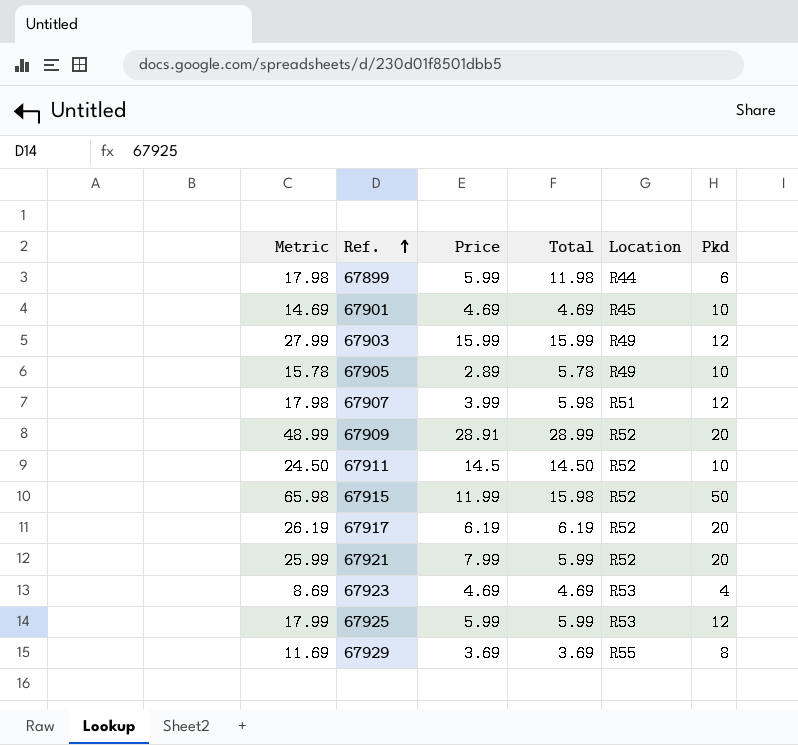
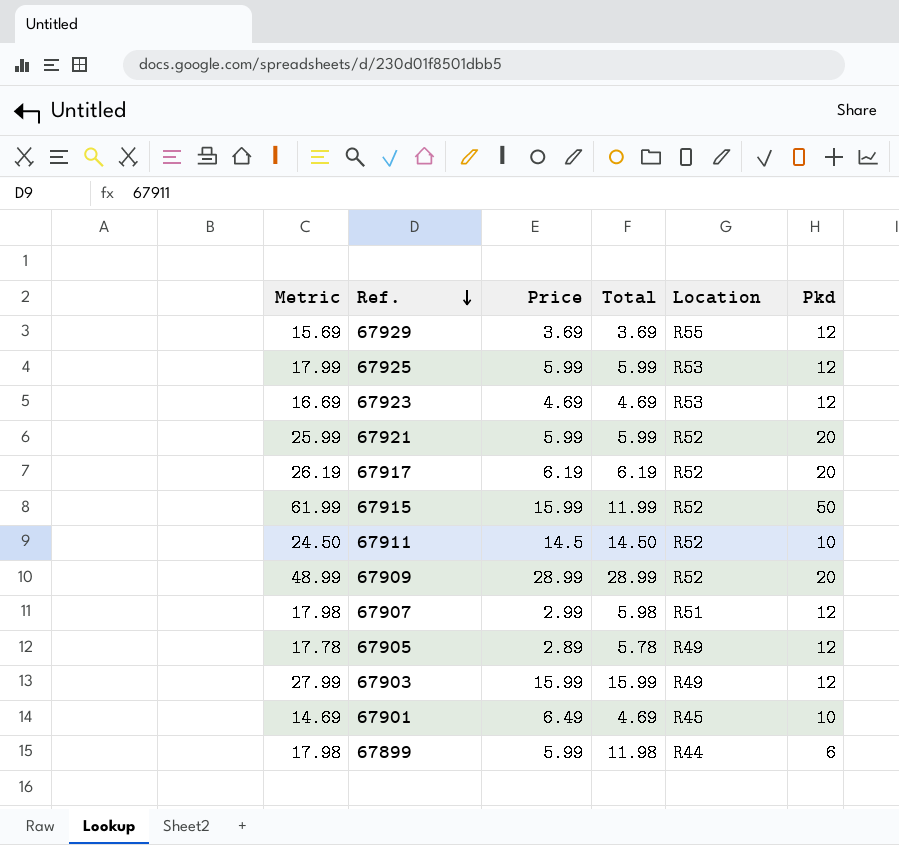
row order: Ref. ascending -> Ref. descending
67929 | Metric: 11.69 -> 15.69
67929 | Pkd: 8 -> 12
67923 | Metric: 8.69 -> 16.69
67923 | Pkd: 4 -> 12
67921 | Price: 7.99 -> 5.99
67915 | Metric: 65.98 -> 61.99
67915 | Price: 11.99 -> 15.99
67915 | Total: 15.98 -> 11.99
67909 | Price: 28.91 -> 28.99
67907 | Price: 3.99 -> 2.99
67905 | Metric: 15.78 -> 17.78
67905 | Pkd: 10 -> 12
67901 | Price: 4.69 -> 6.49

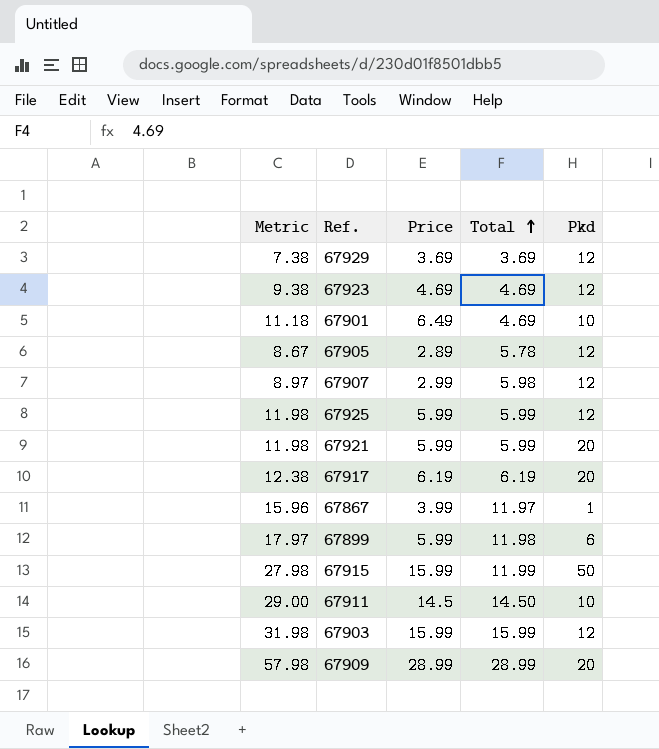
row order: Ref. descending -> Total ascending
column Location | position: 5 -> none
column Metric | formula: [Total] + [Pkd] -> [Price] + [Total]
row 67867: none -> 15.96 | 3.99 | 11.97 | 1

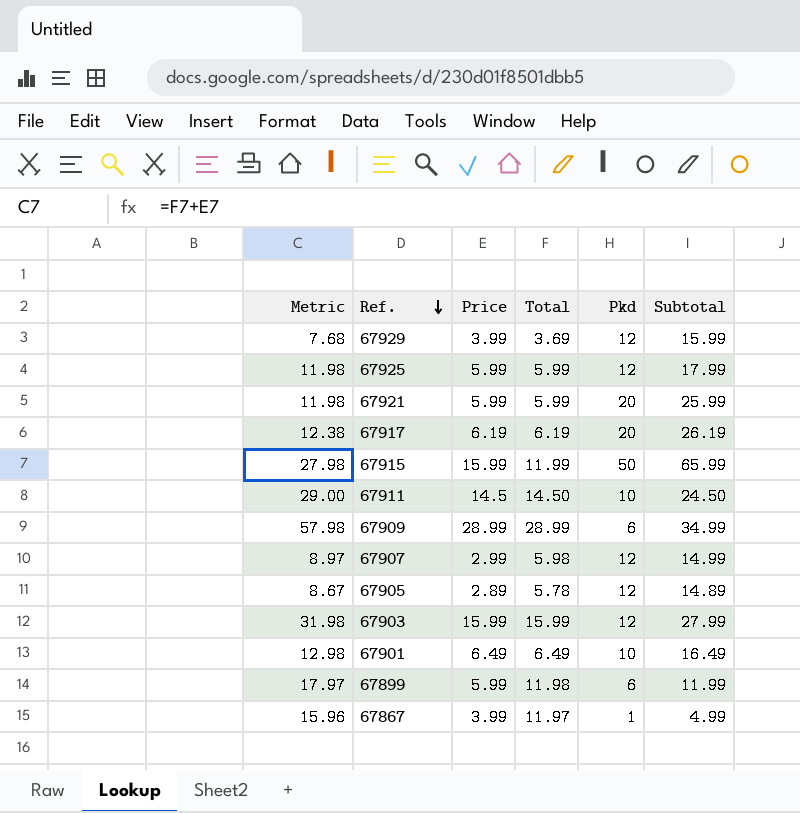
row order: Total ascending -> Ref. descending
column Subtotal | formula: none -> [Price] + [Pkd]
row 67923: 9.38 | 4.69 | 4.69 | 12 -> none
67929 | Metric: 7.38 -> 7.68
67929 | Price: 3.69 -> 3.99
67909 | Pkd: 20 -> 6
67901 | Metric: 11.18 -> 12.98
67901 | Total: 4.69 -> 6.49

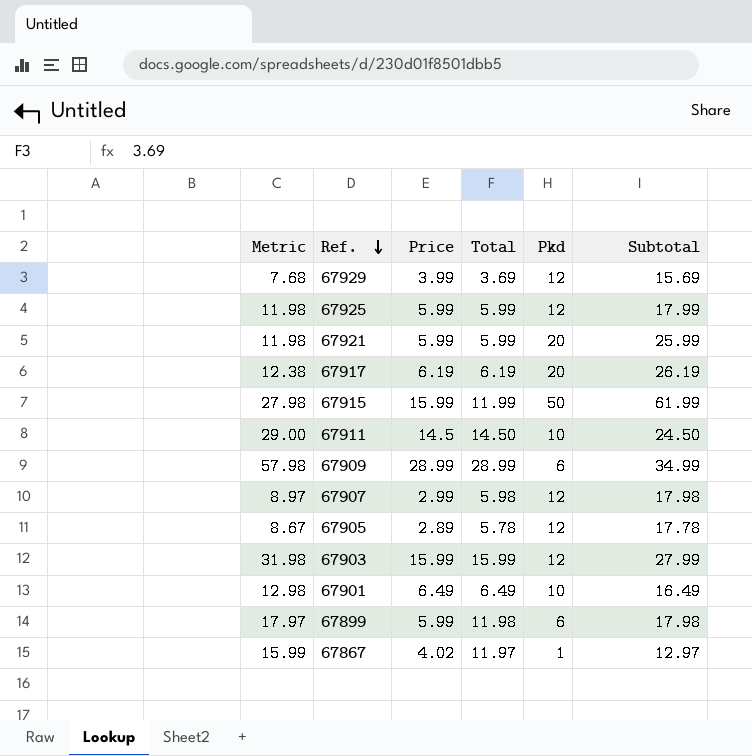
column Subtotal | formula: [Price] + [Pkd] -> [Total] + [Pkd]
67867 | Metric: 15.96 -> 15.99
67867 | Price: 3.99 -> 4.02

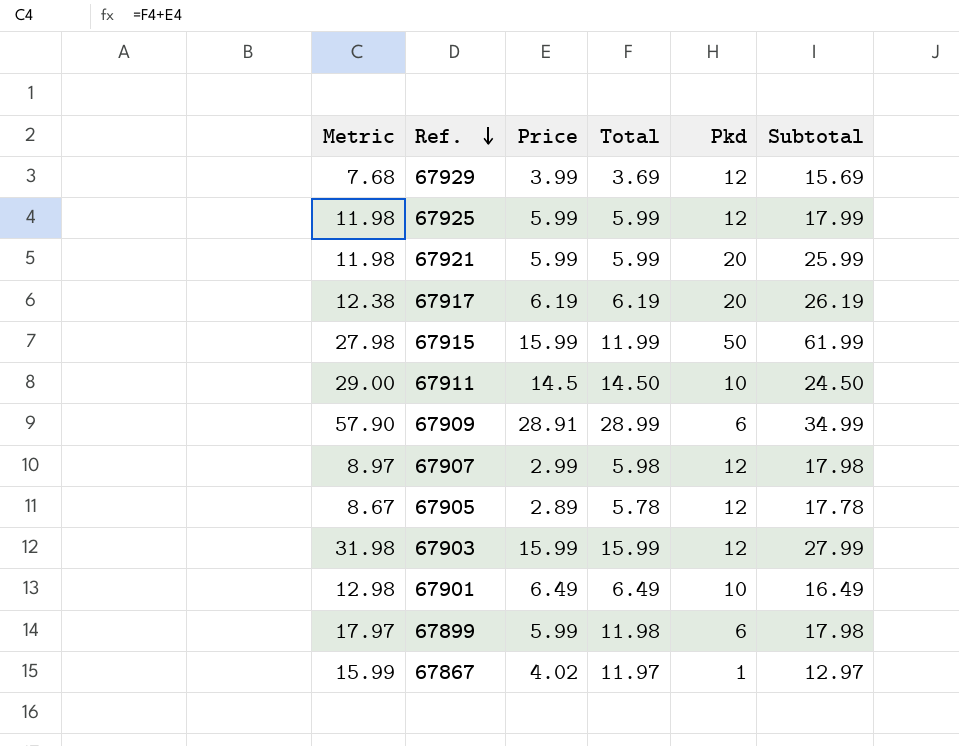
67909 | Metric: 57.98 -> 57.90
67909 | Price: 28.99 -> 28.91

